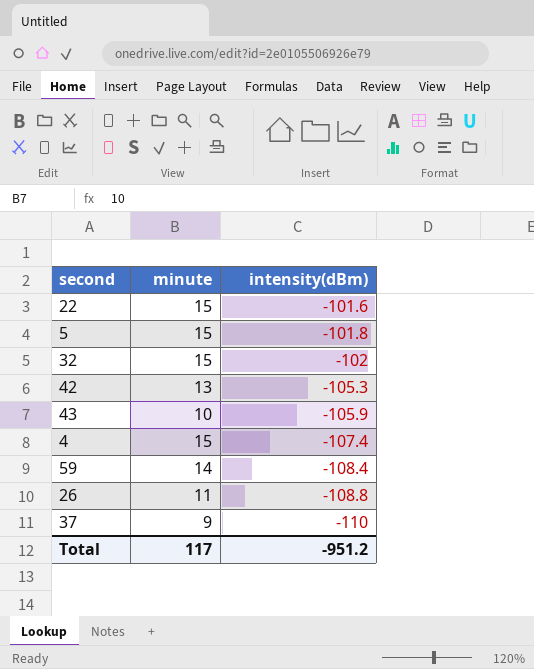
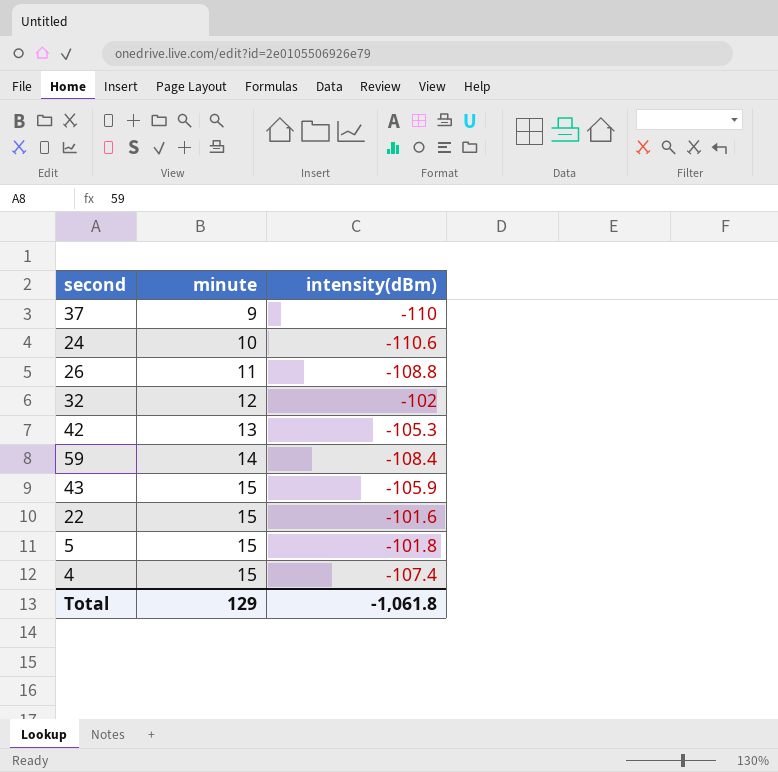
row order: intensity(dBm) descending -> minute ascending
row 24: none -> 10 | -110.6
32 | minute: 15 -> 12
43 | minute: 10 -> 15
Total | minute: 117 -> 129
Total | intensity(dBm): -951.2 -> -1,061.8

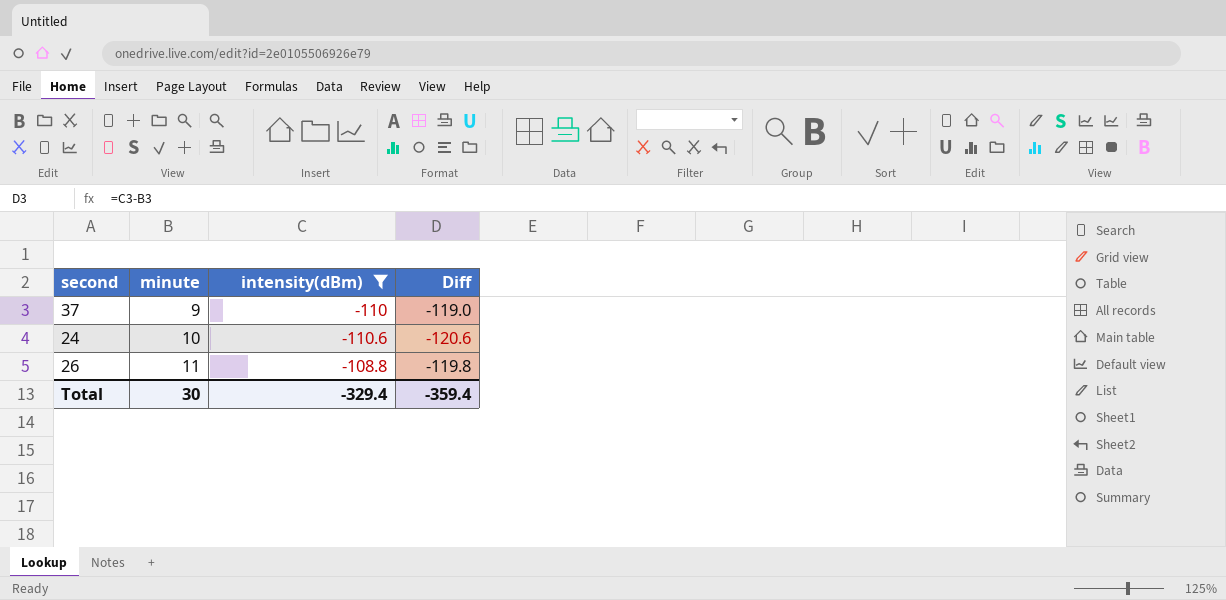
filter: none -> intensity(dBm) <= -108.8
column Diff | formula: none -> [intensity(dBm)] - [minute]
Total | minute: 129 -> 30
Total | intensity(dBm): -1,061.8 -> -329.4

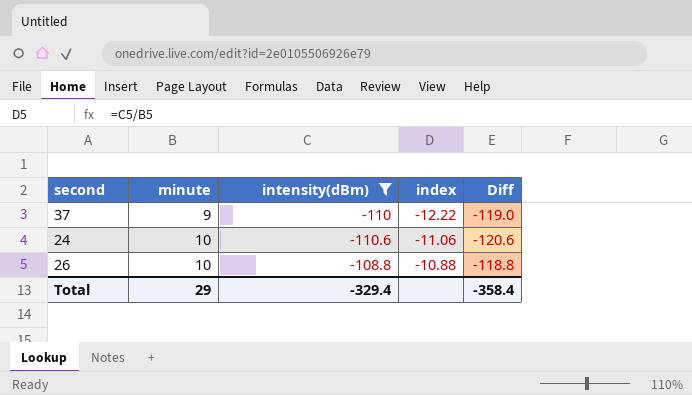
column index | formula: none -> [intensity(dBm)] / [minute]
26 | minute: 11 -> 10
26 | Diff: -119.8 -> -118.8
Total | minute: 30 -> 29
Total | Diff: -359.4 -> -358.4

